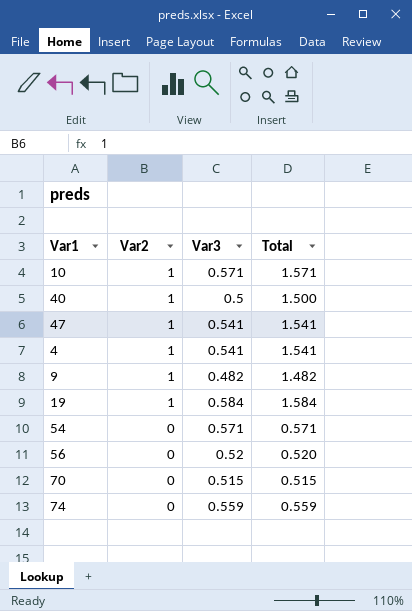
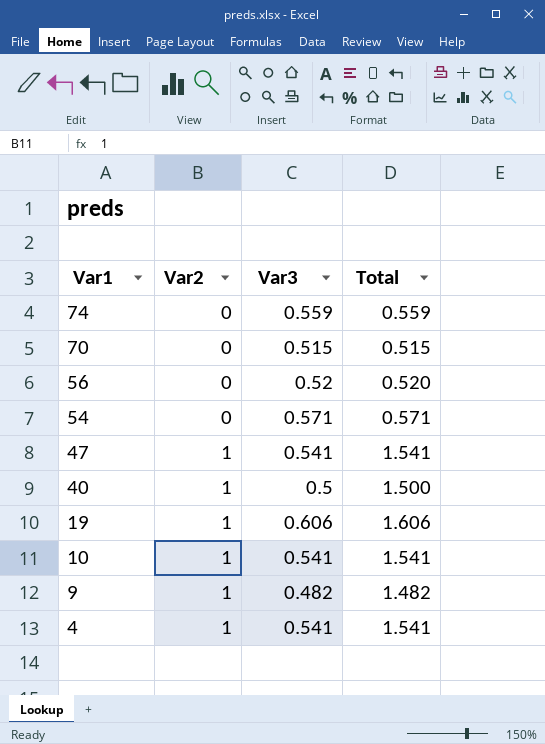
row order: Var2 descending -> Var1 descending
19 | Var3: 0.584 -> 0.606
19 | Total: 1.584 -> 1.606
10 | Var3: 0.571 -> 0.541
10 | Total: 1.571 -> 1.541

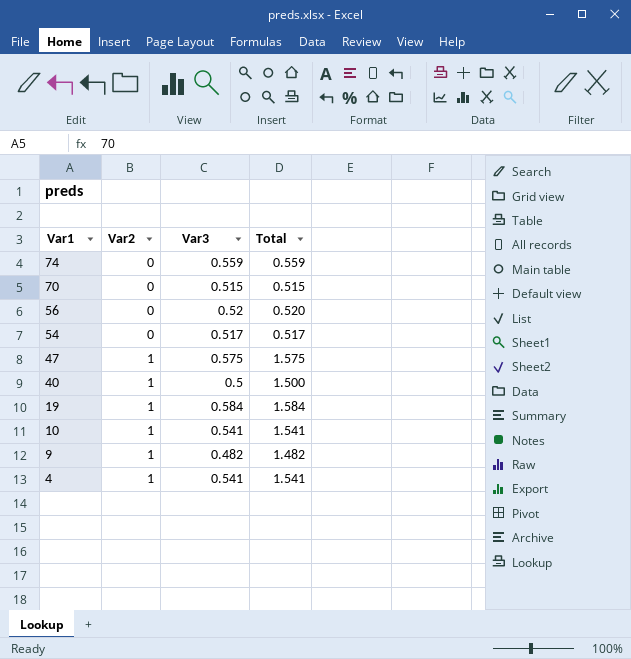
54 | Var3: 0.571 -> 0.517
54 | Total: 0.571 -> 0.517
47 | Var3: 0.541 -> 0.575
47 | Total: 1.541 -> 1.575
19 | Var3: 0.606 -> 0.584
19 | Total: 1.606 -> 1.584

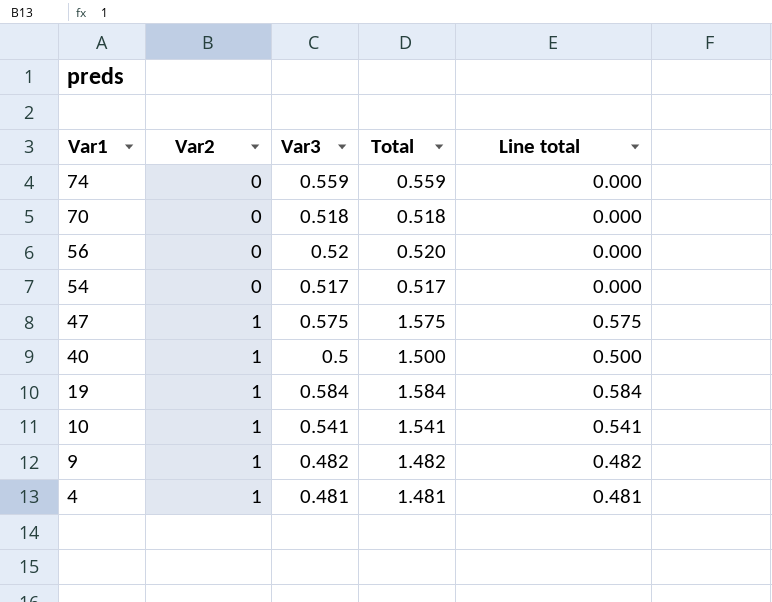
column Line total | formula: none -> [Var2] * [Var3]
70 | Var3: 0.515 -> 0.518
70 | Total: 0.515 -> 0.518
4 | Var3: 0.541 -> 0.481
4 | Total: 1.541 -> 1.481

